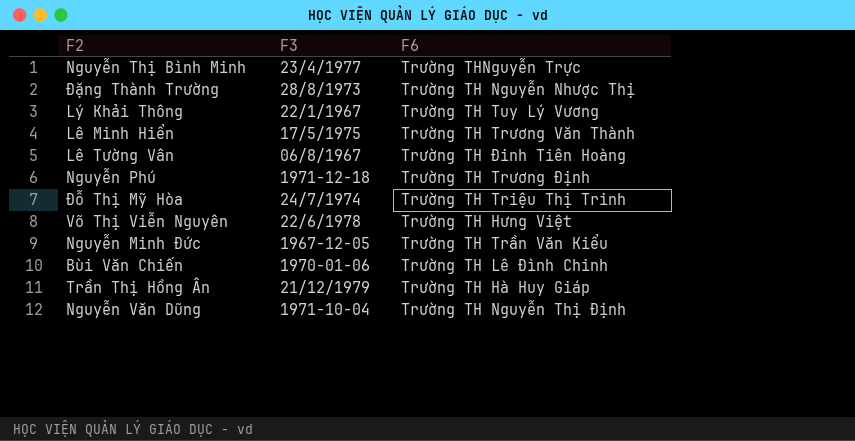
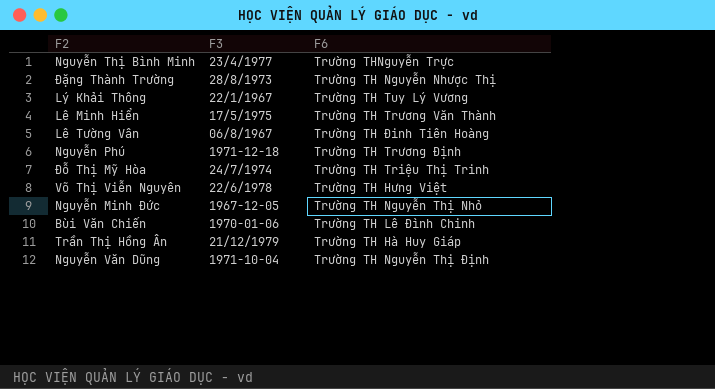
Nguyễn Minh Đức | F6: Trường TH Trần Văn Kiểu -> Trường TH Nguyễn Thị Nhỏ

